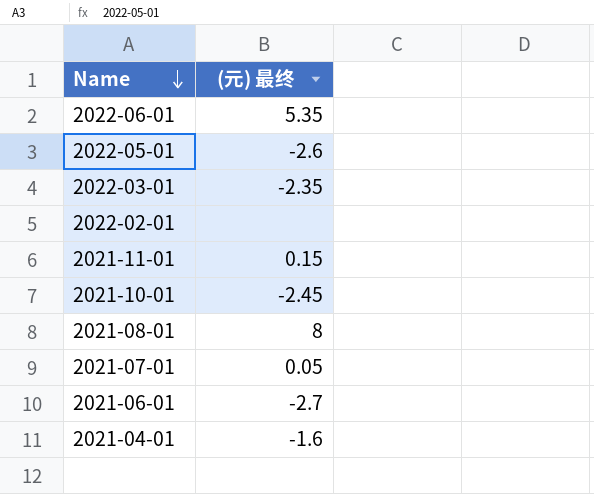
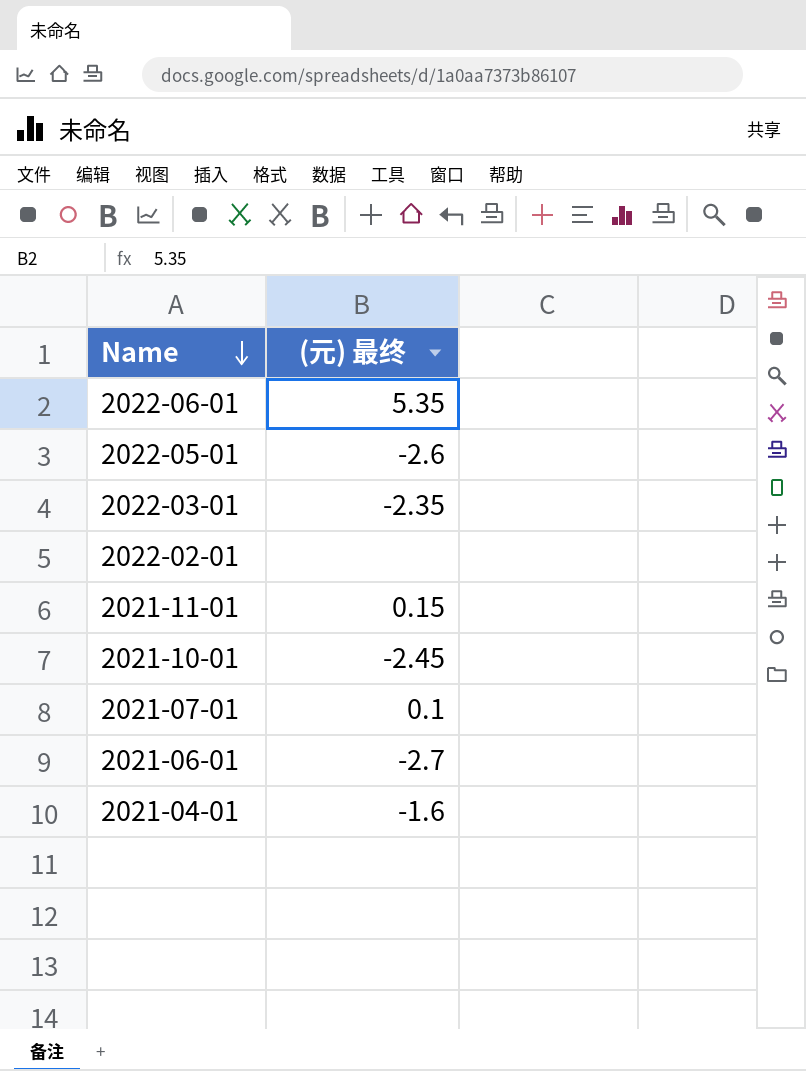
row 2021-08-01: 8 -> none
2021-07-01 | (元) 最终: 0.05 -> 0.1

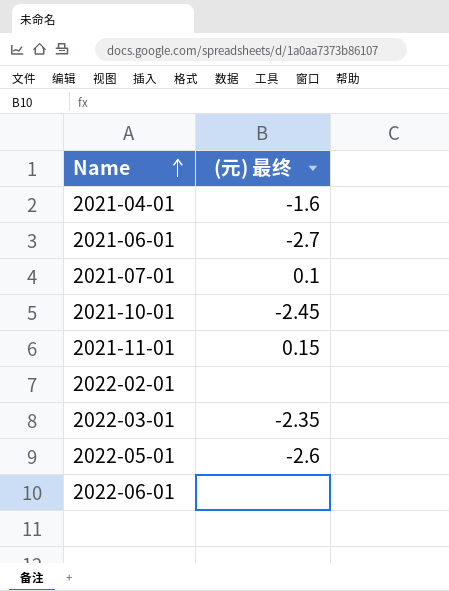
row order: Name descending -> Name ascending
2022-06-01 | (元) 最终: 5.35 -> none

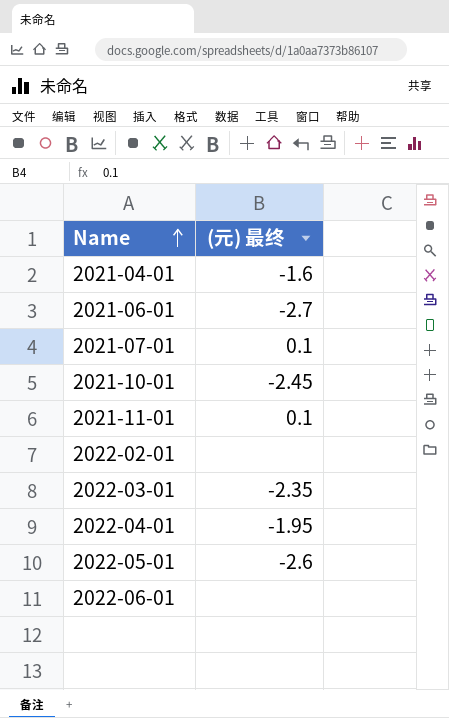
2021-11-01 | (元) 最终: 0.15 -> 0.1
row 2022-04-01: none -> -1.95

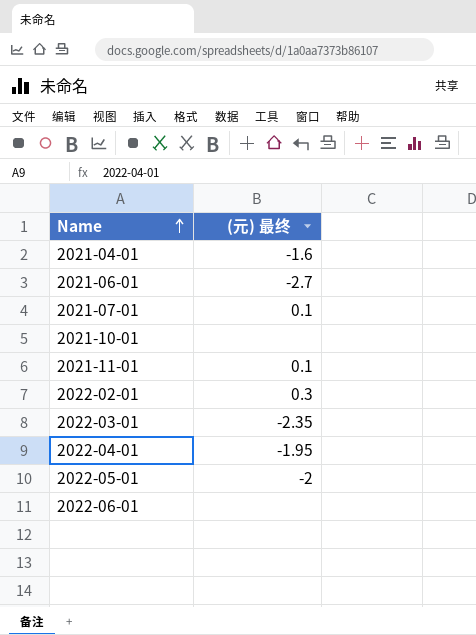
2021-10-01 | (元) 最终: -2.45 -> none
2022-02-01 | (元) 最终: none -> 0.3
2022-05-01 | (元) 最终: -2.6 -> -2

